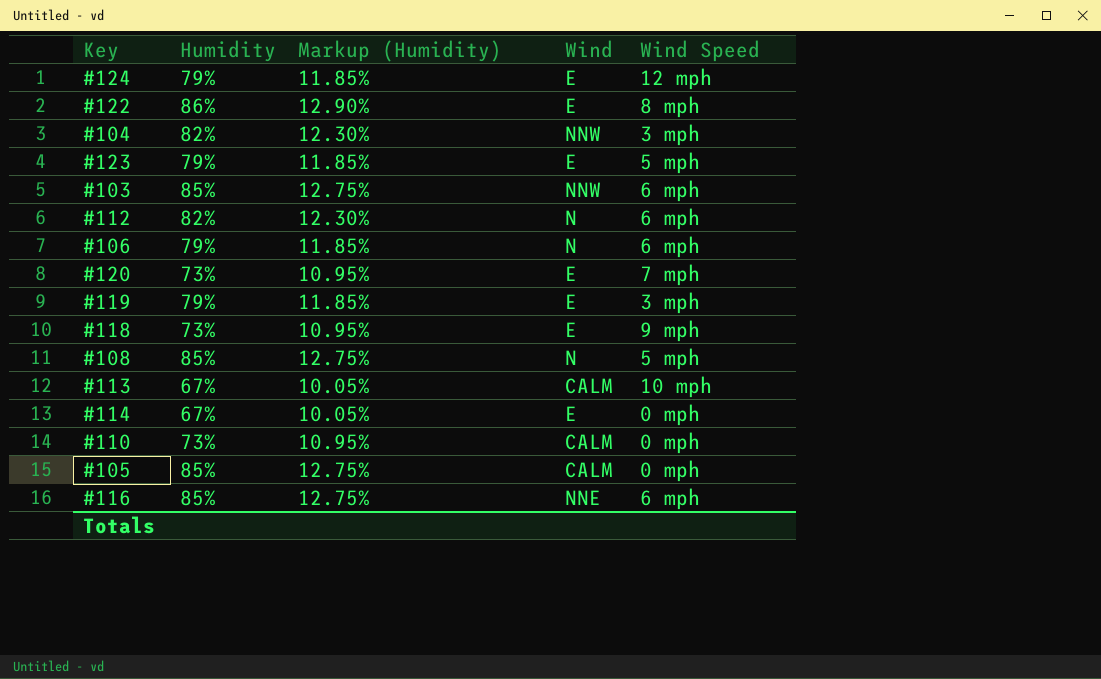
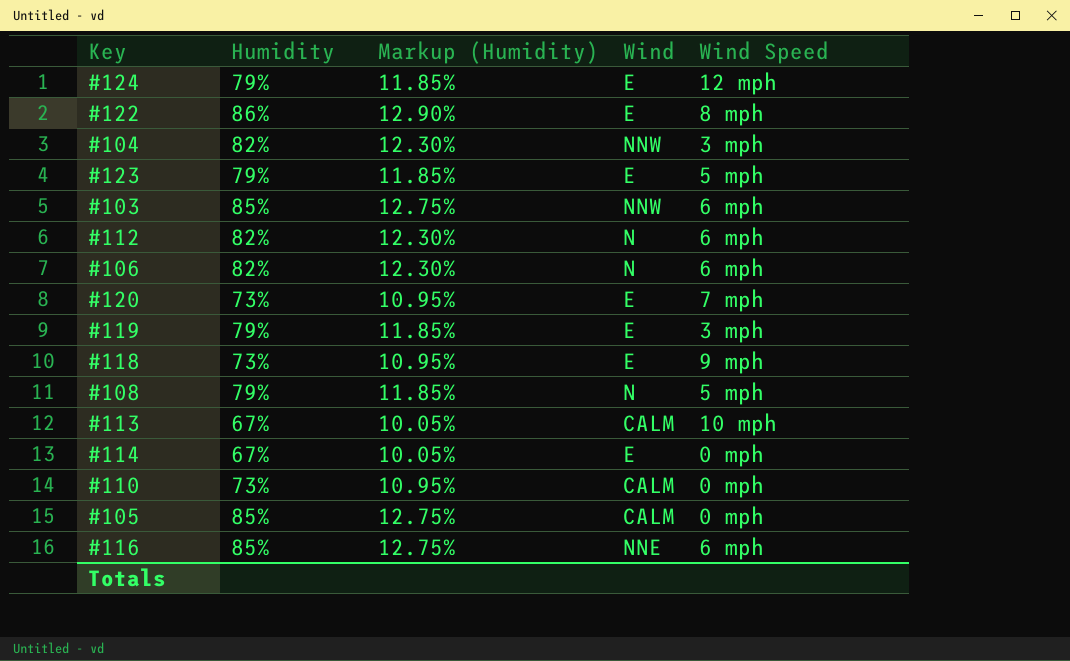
#106 | Humidity: 79% -> 82%
#106 | Markup (Humidity): 11.85% -> 12.30%
#108 | Humidity: 85% -> 79%
#108 | Markup (Humidity): 12.75% -> 11.85%

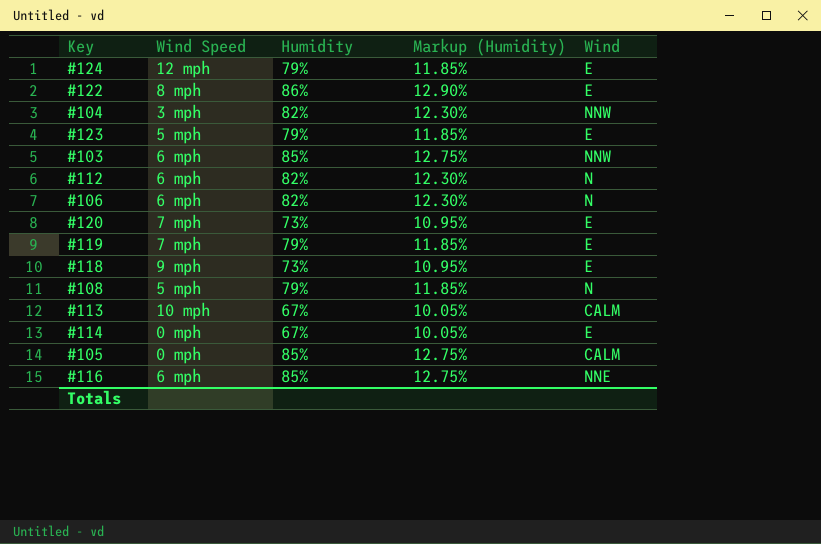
column Wind Speed | position: 5 -> 2
row #110: 73% | 10.95% | CALM | 0 mph -> none
#119 | Wind Speed: 3 mph -> 7 mph

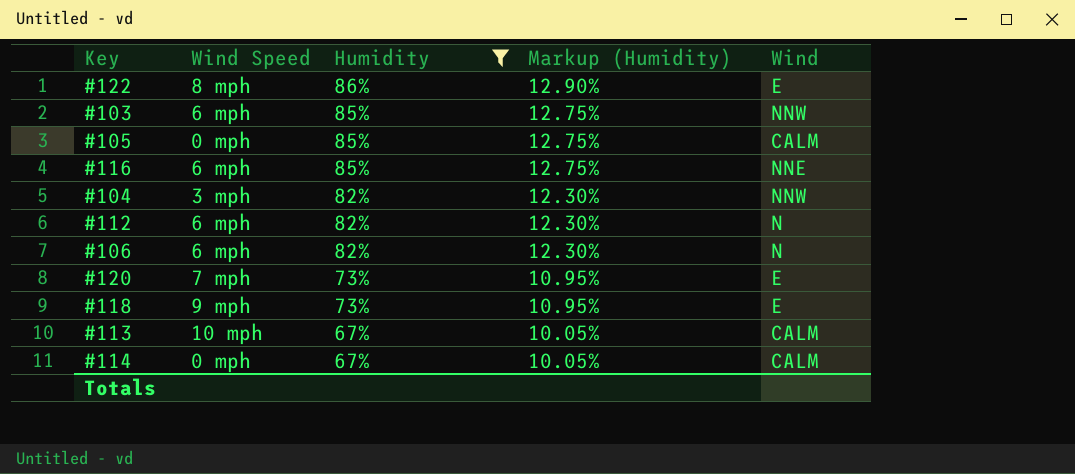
filter: none -> Humidity != 79%
row order: none -> Humidity descending
#114 | Wind: E -> CALM

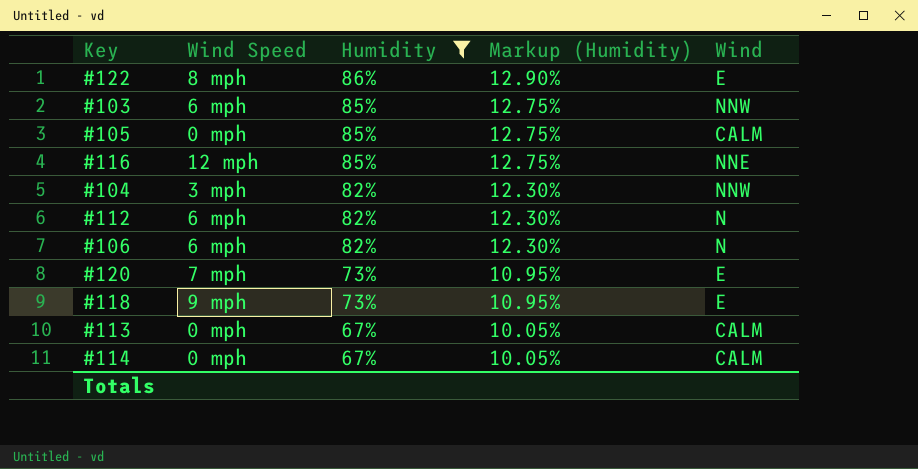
#116 | Wind Speed: 6 mph -> 12 mph
#113 | Wind Speed: 10 mph -> 0 mph

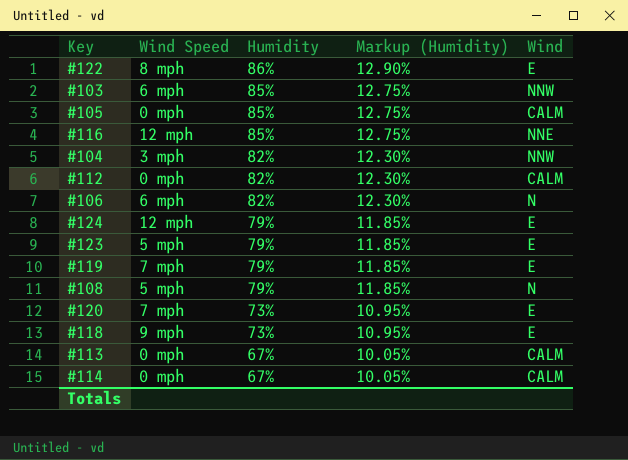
filter: Humidity != 79% -> none
#112 | Wind Speed: 6 mph -> 0 mph
#112 | Wind: N -> CALM

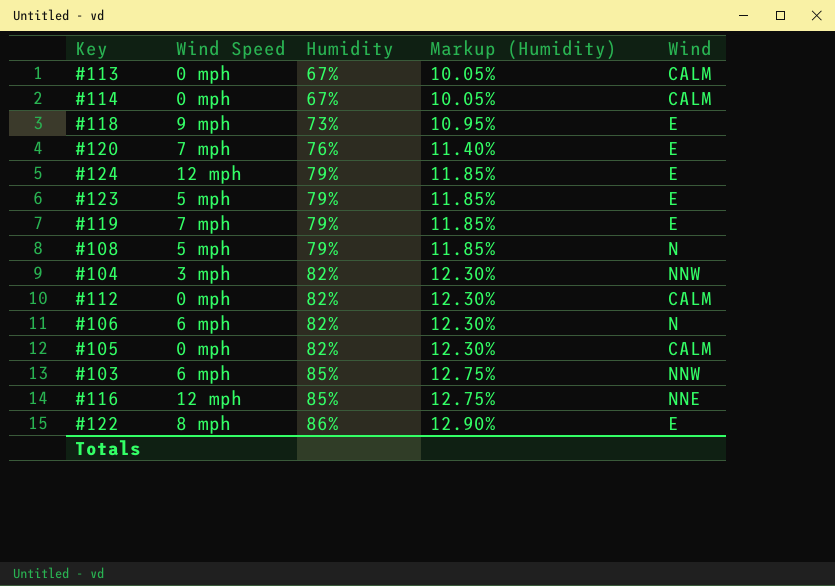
row order: Humidity descending -> Humidity ascending
#120 | Humidity: 73% -> 76%
#120 | Markup (Humidity): 10.95% -> 11.40%
#105 | Humidity: 85% -> 82%
#105 | Markup (Humidity): 12.75% -> 12.30%

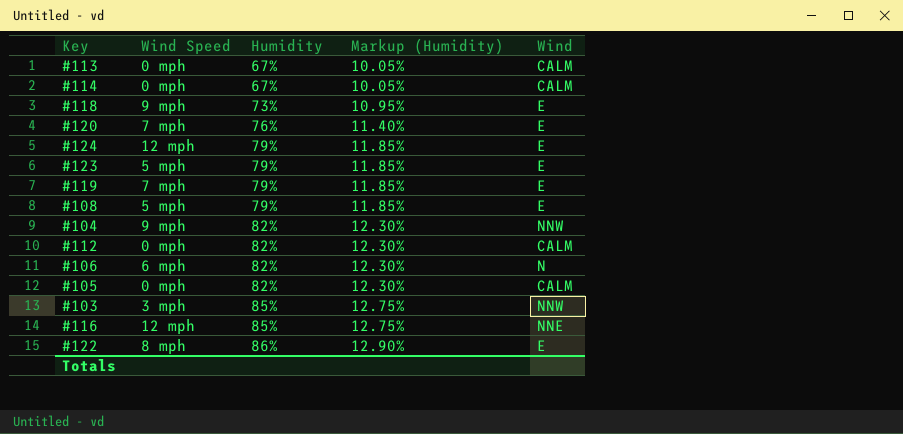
#108 | Wind: N -> E
#104 | Wind Speed: 3 mph -> 9 mph
#103 | Wind Speed: 6 mph -> 3 mph

